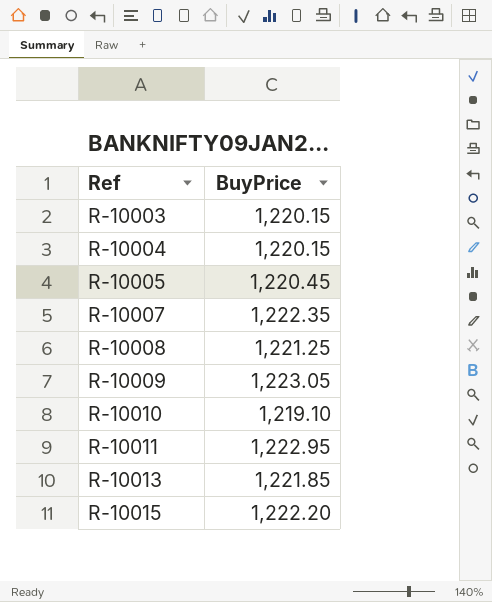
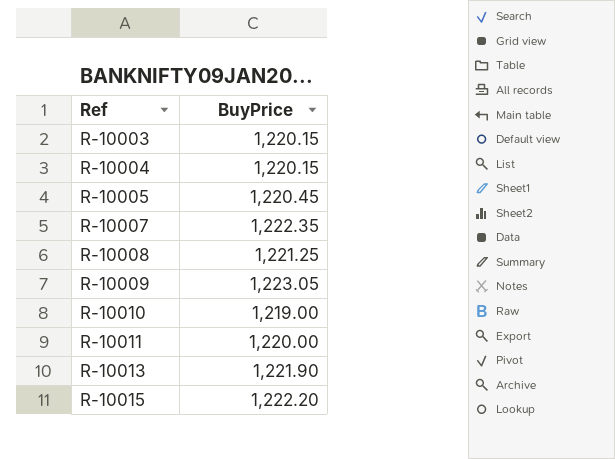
R-10010 | BuyPrice: 1,219.10 -> 1,219.00
R-10011 | BuyPrice: 1,222.95 -> 1,220.00
R-10013 | BuyPrice: 1,221.85 -> 1,221.90

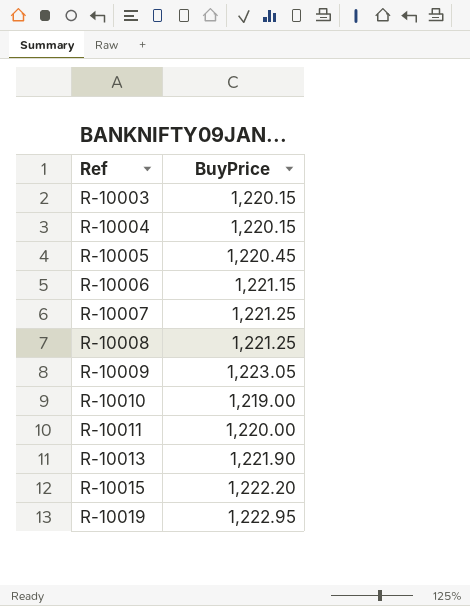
row R-10006: none -> 1,221.15
R-10007 | BuyPrice: 1,222.35 -> 1,221.25
row R-10019: none -> 1,222.95

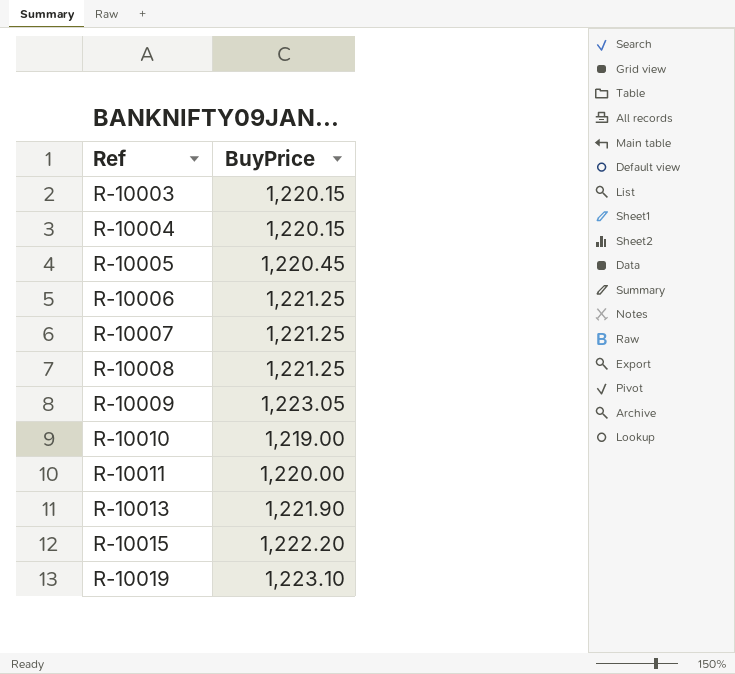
R-10006 | BuyPrice: 1,221.15 -> 1,221.25
R-10019 | BuyPrice: 1,222.95 -> 1,223.10

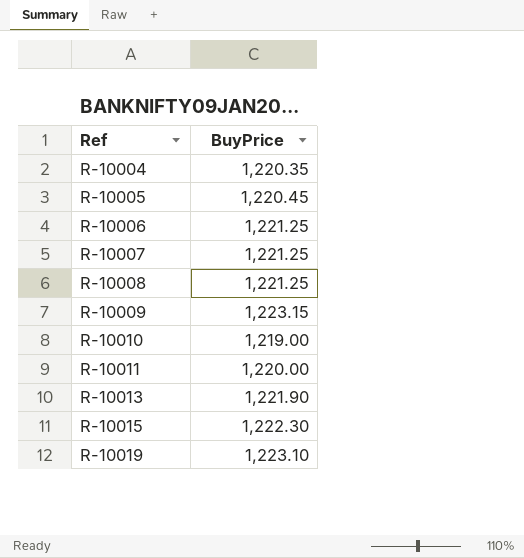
row R-10003: 1,220.15 -> none
R-10004 | BuyPrice: 1,220.15 -> 1,220.35
R-10009 | BuyPrice: 1,223.05 -> 1,223.15
R-10015 | BuyPrice: 1,222.20 -> 1,222.30

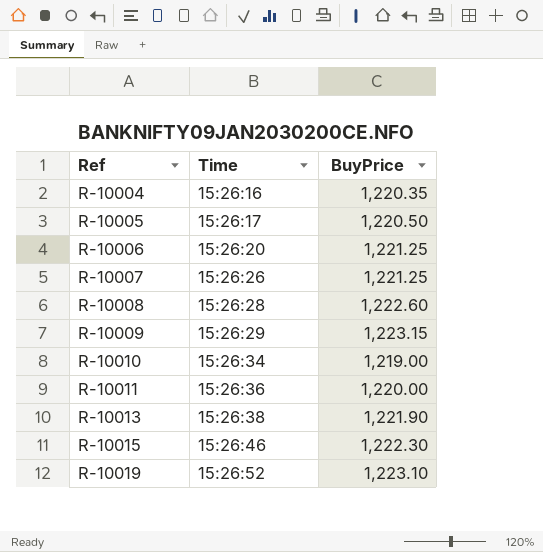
column Time | position: none -> 2
R-10005 | BuyPrice: 1,220.45 -> 1,220.50
R-10008 | BuyPrice: 1,221.25 -> 1,222.60

